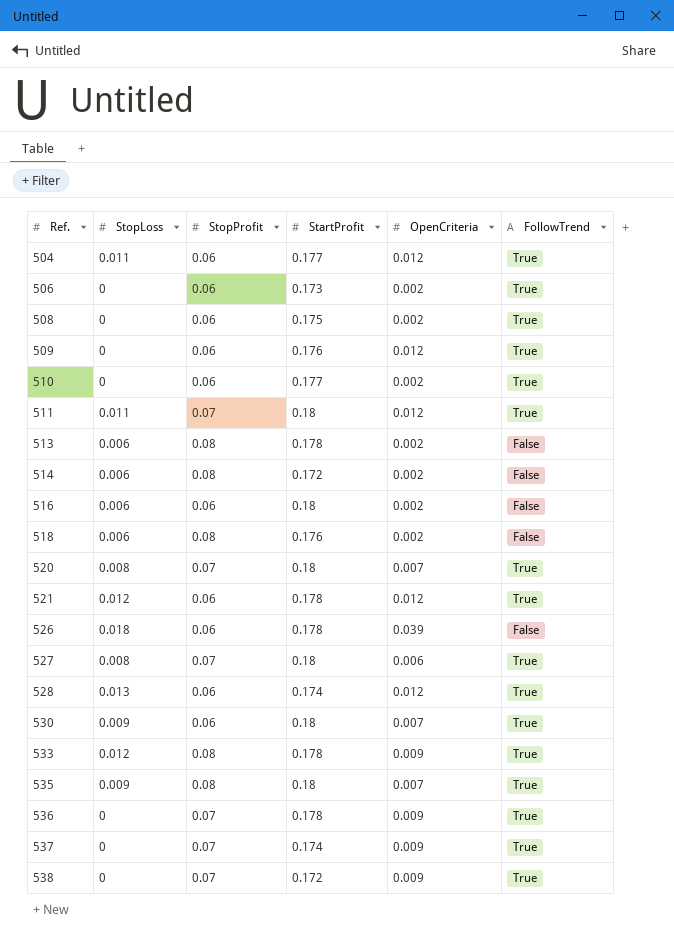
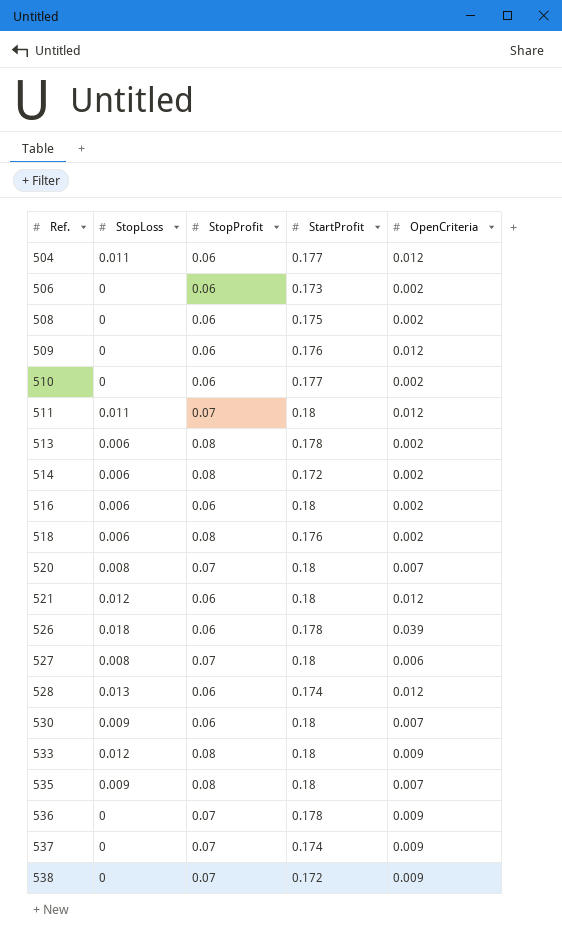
column FollowTrend | position: 6 -> none
521 | StartProfit: 0.178 -> 0.18
533 | StartProfit: 0.178 -> 0.18

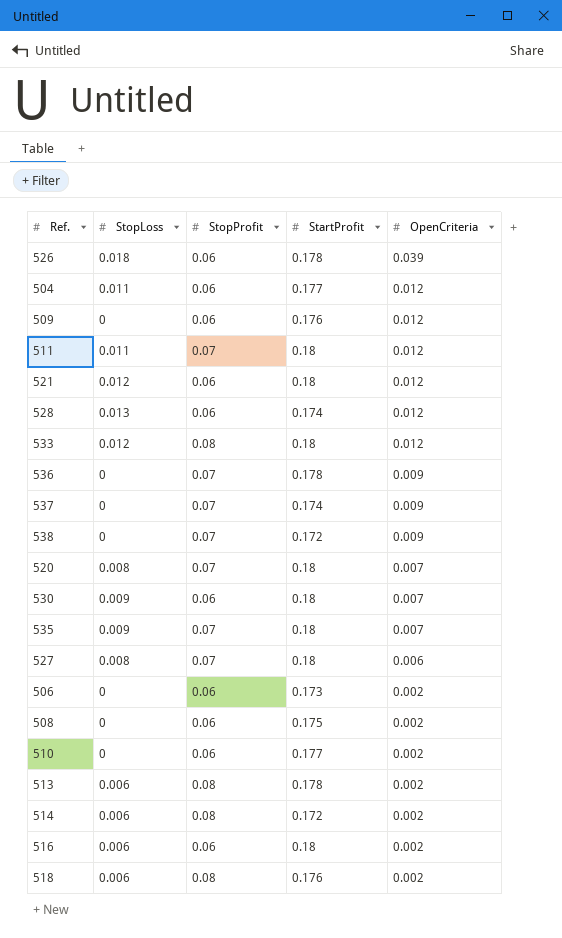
row order: Ref. ascending -> OpenCriteria descending
533 | OpenCriteria: 0.009 -> 0.012
535 | StopProfit: 0.08 -> 0.07

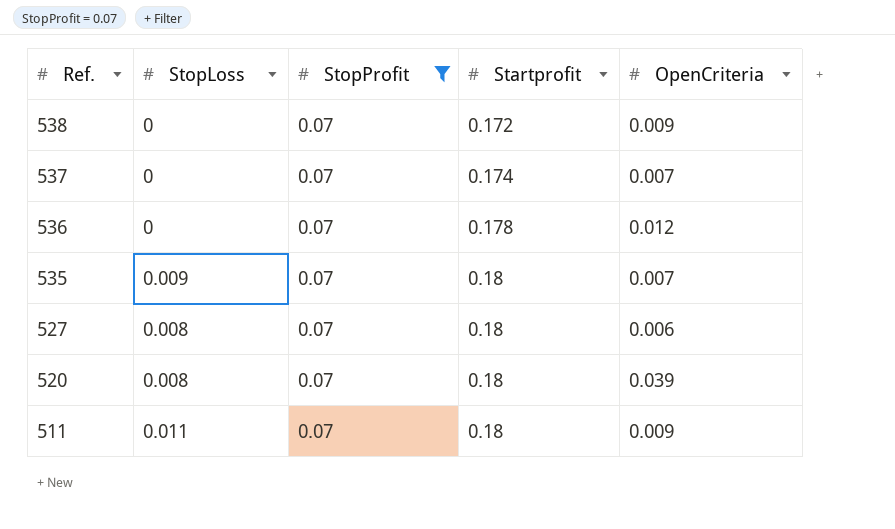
filter: none -> StopProfit = 0.07
row order: OpenCriteria descending -> Ref. descending
column name: StartProfit -> Startprofit
537 | OpenCriteria: 0.009 -> 0.007
536 | OpenCriteria: 0.009 -> 0.012
520 | OpenCriteria: 0.007 -> 0.039
511 | OpenCriteria: 0.012 -> 0.009

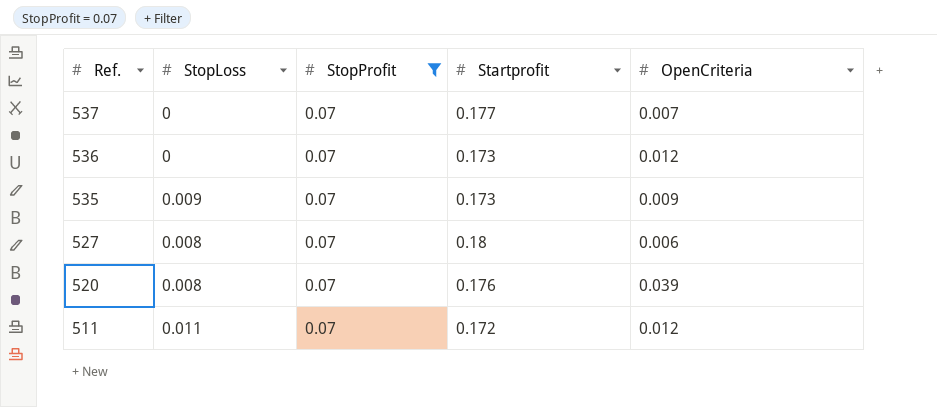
row 538: 0 | 0.07 | 0.172 | 0.009 -> none
537 | Startprofit: 0.174 -> 0.177
536 | Startprofit: 0.178 -> 0.173
535 | Startprofit: 0.18 -> 0.173
535 | OpenCriteria: 0.007 -> 0.009
520 | Startprofit: 0.18 -> 0.176
511 | Startprofit: 0.18 -> 0.172
511 | OpenCriteria: 0.009 -> 0.012

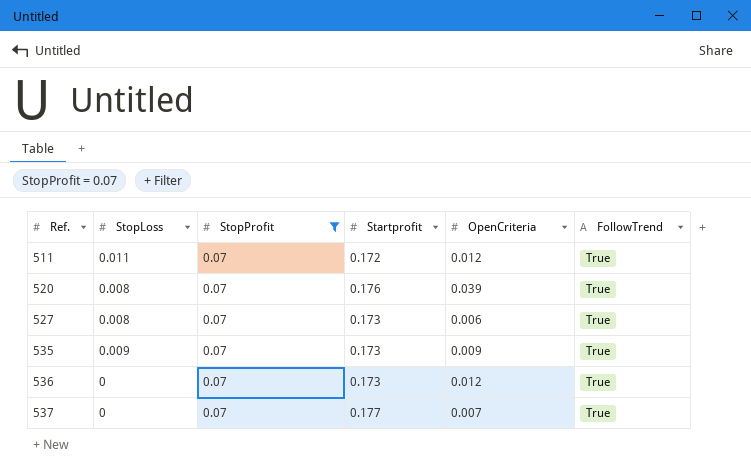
row order: Ref. descending -> Ref. ascending
column FollowTrend | position: none -> 6
527 | Startprofit: 0.18 -> 0.173

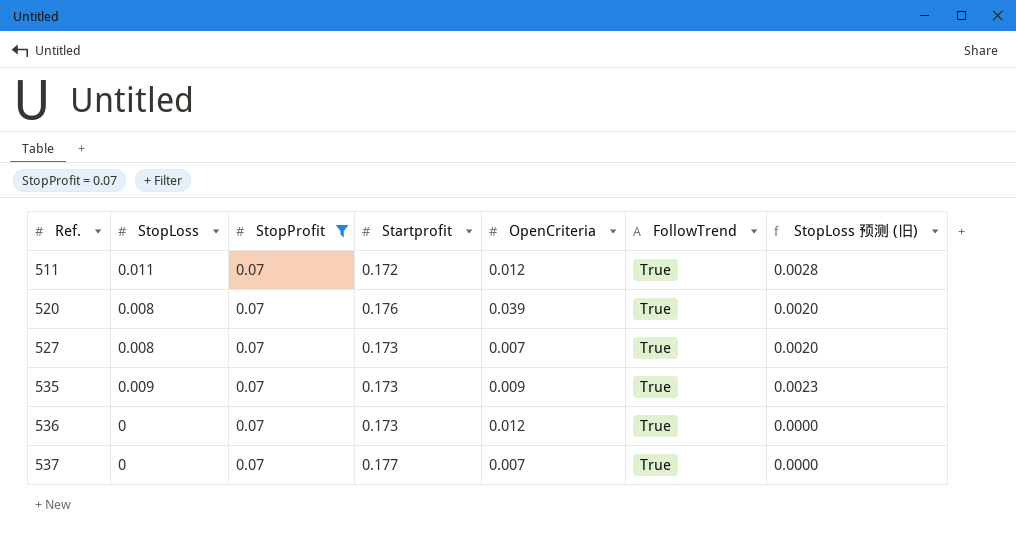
column StopLoss 预测 (旧) | formula: none -> [StopLoss] * 0.25
527 | OpenCriteria: 0.006 -> 0.007

